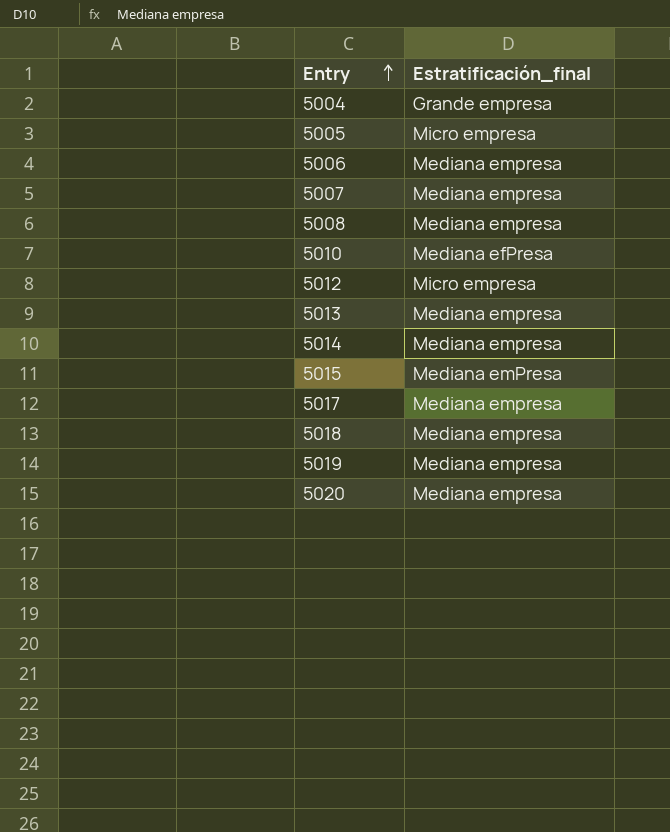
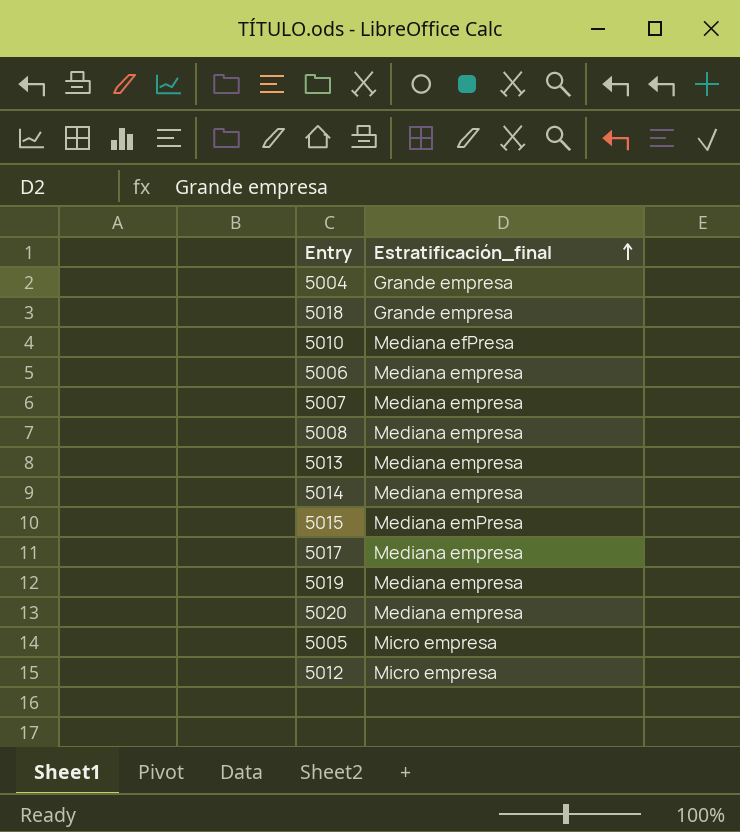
row order: Entry ascending -> Estratificación_final ascending
5018 | Estratificación_final: Mediana empresa -> Grande empresa

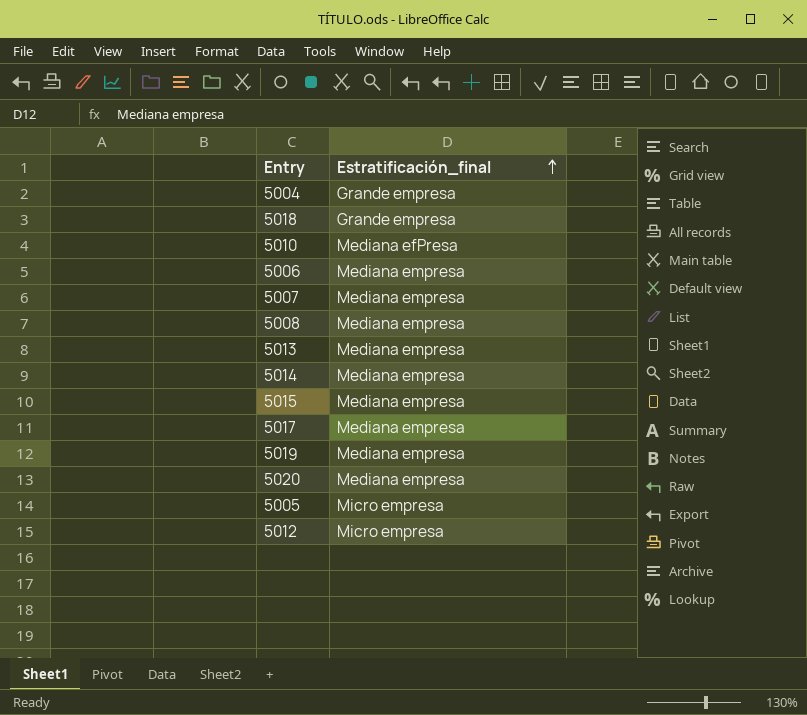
5015 | Estratificación_final: Mediana emPresa -> Mediana empresa

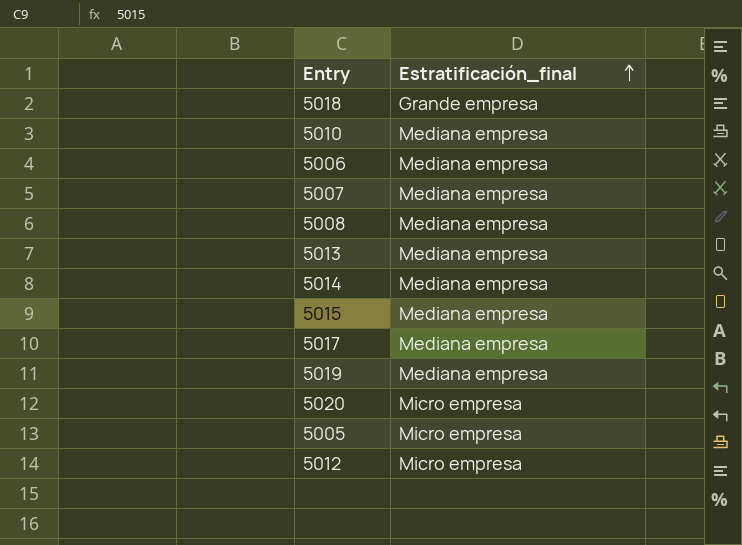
row 5004: Grande empresa -> none
5010 | Estratificación_final: Mediana efPresa -> Mediana empresa
5020 | Estratificación_final: Mediana empresa -> Micro empresa

